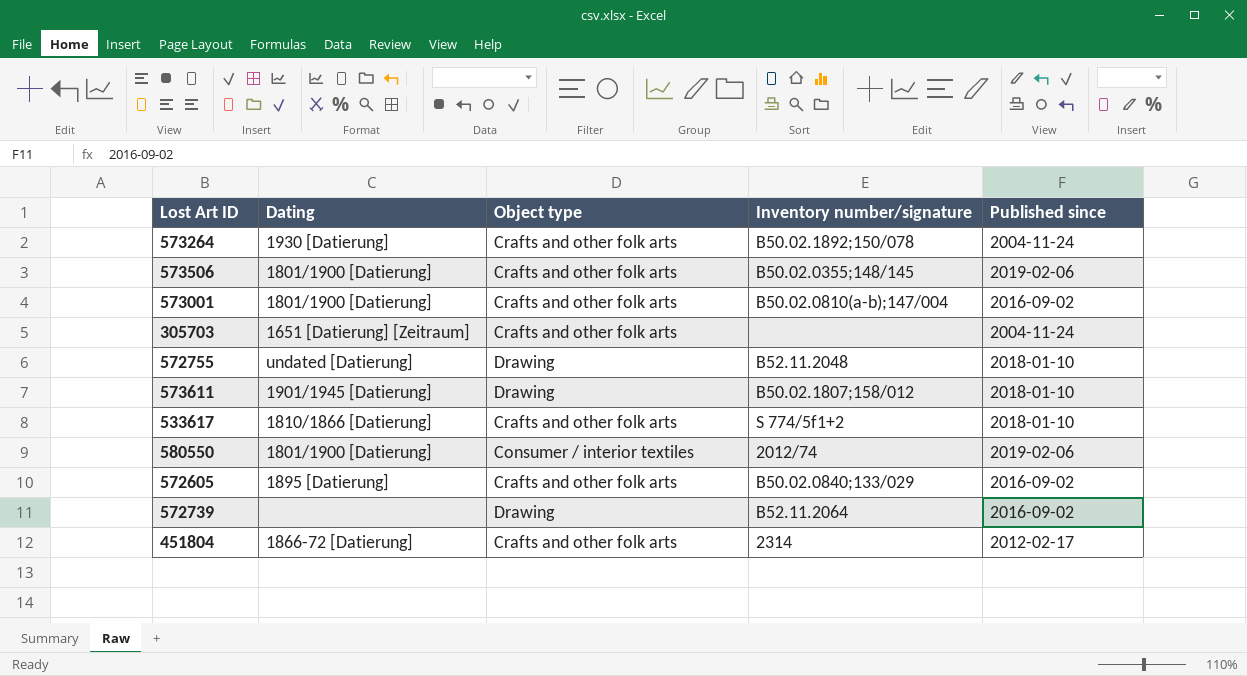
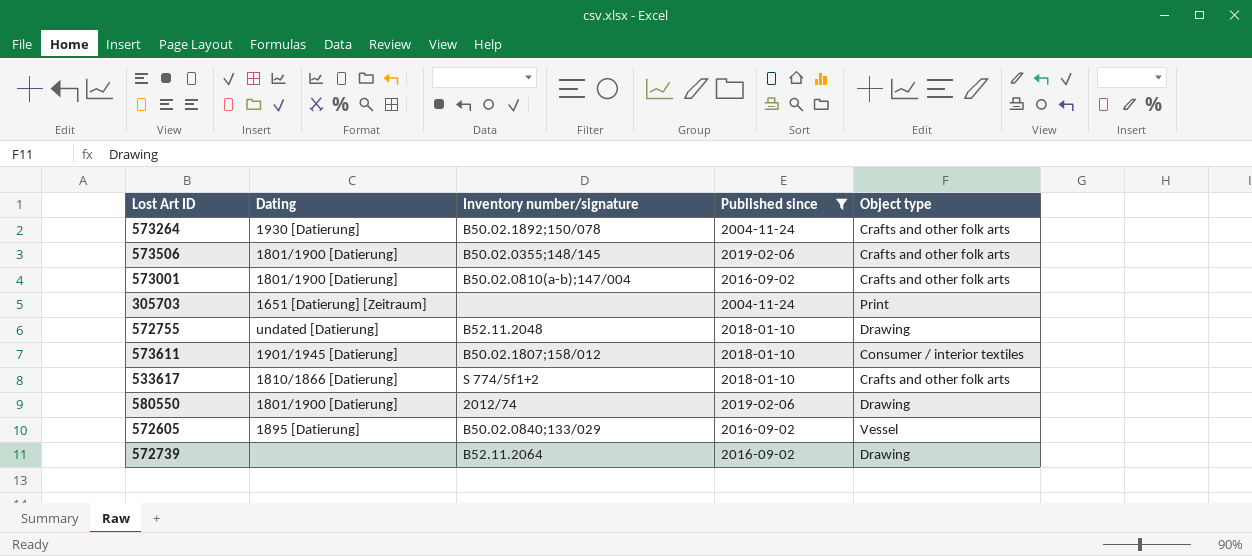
filter: none -> Published since != 2012-02-17
column Object type | position: 3 -> 5
305703 | Object type: Crafts and other folk arts -> Print
573611 | Object type: Drawing -> Consumer / interior textiles
580550 | Object type: Consumer / interior textiles -> Drawing
572605 | Object type: Crafts and other folk arts -> Vessel

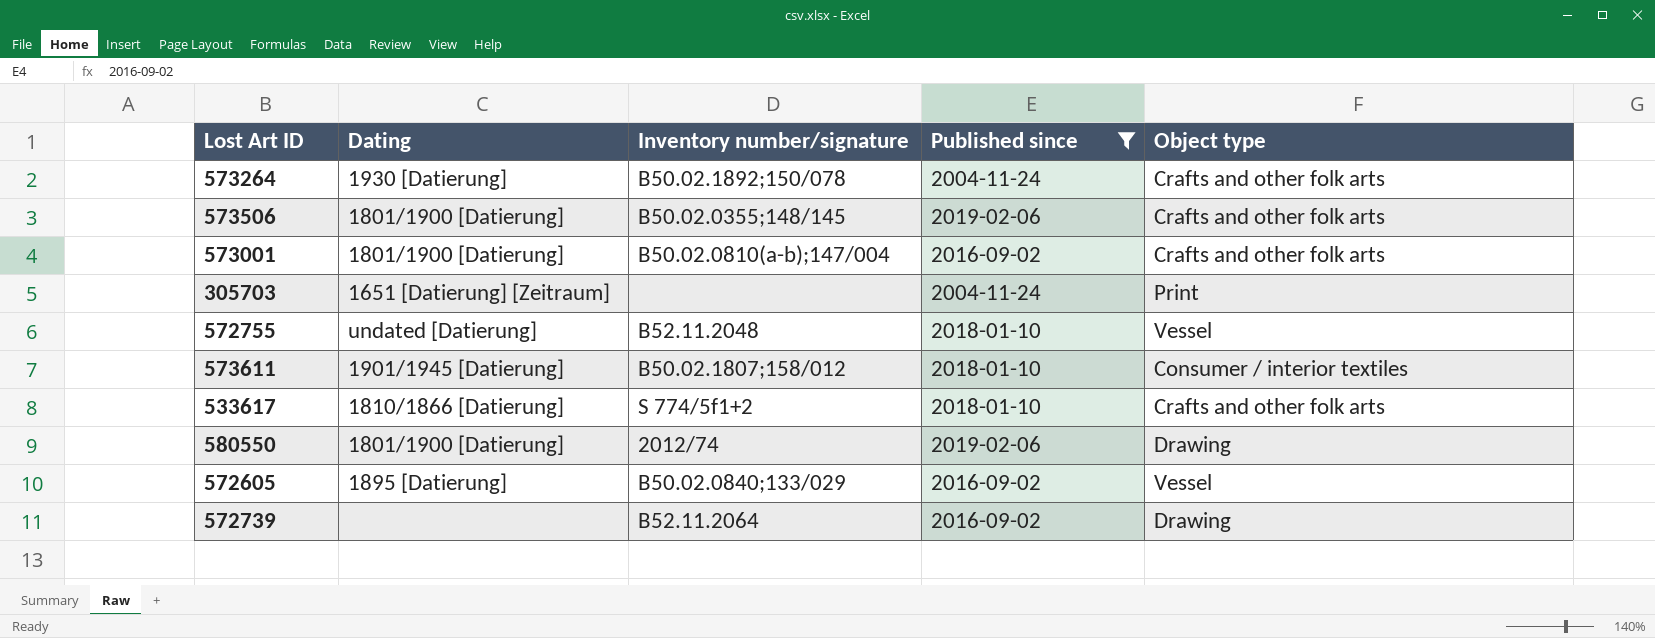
572755 | Object type: Drawing -> Vessel

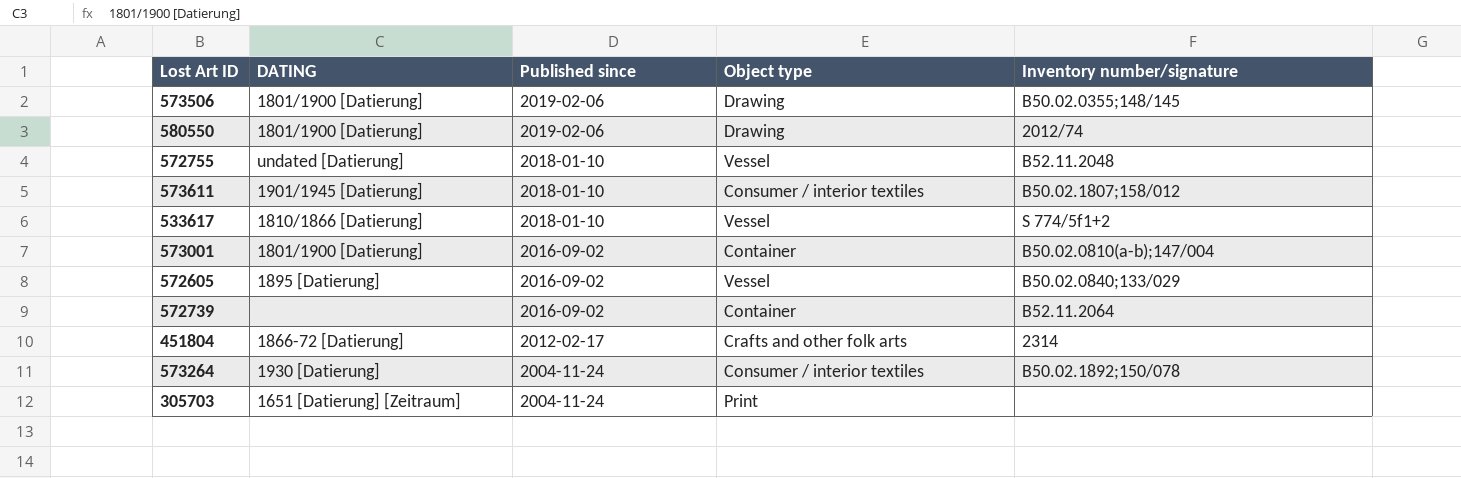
filter: Published since != 2012-02-17 -> none
row order: none -> Published since descending
column name: Dating -> DATING
column Inventory number/signature | position: 3 -> 5
573506 | Object type: Crafts and other folk arts -> Drawing
533617 | Object type: Crafts and other folk arts -> Vessel
573001 | Object type: Crafts and other folk arts -> Container
572739 | Object type: Drawing -> Container
573264 | Object type: Crafts and other folk arts -> Consumer / interior textiles

